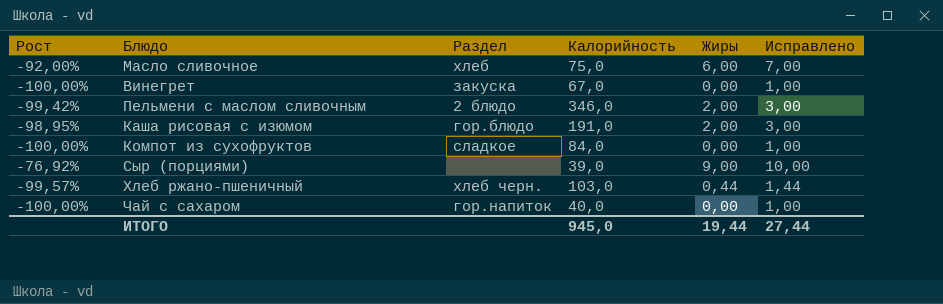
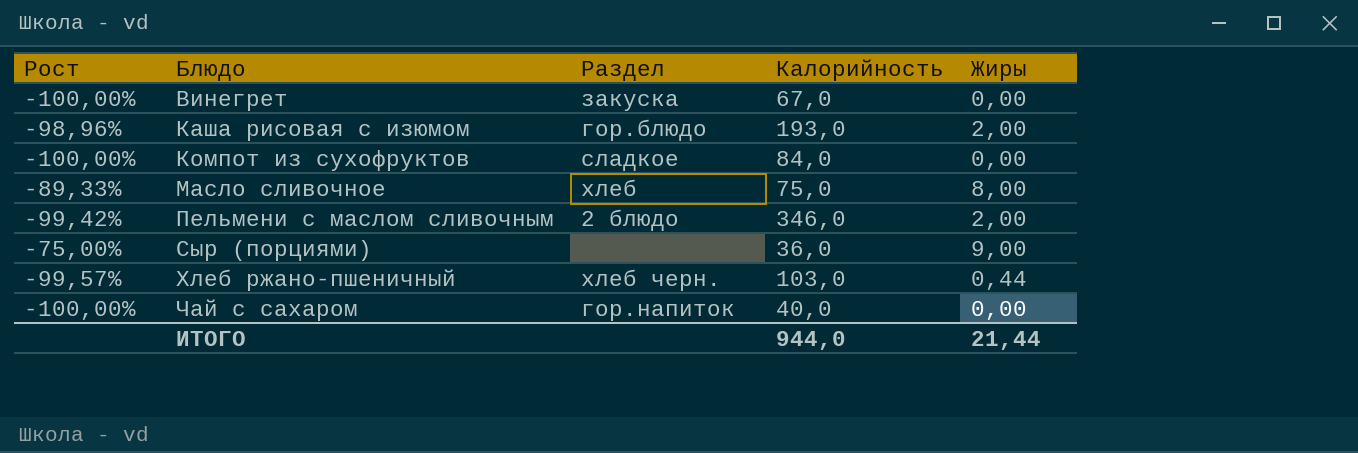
row order: none -> Блюдо ascending
column Исправлено | formula: [Жиры] + 1 -> none
Каша рисовая с изюмом | Рост: -98,95% -> -98,96%
Каша рисовая с изюмом | Калорийность: 191,0 -> 193,0
Масло сливочное | Рост: -92,00% -> -89,33%
Масло сливочное | Жиры: 6,00 -> 8,00
Сыр (порциями) | Рост: -76,92% -> -75,00%
Сыр (порциями) | Калорийность: 39,0 -> 36,0
ИТОГО | Калорийность: 945,0 -> 944,0
ИТОГО | Жиры: 19,44 -> 21,44

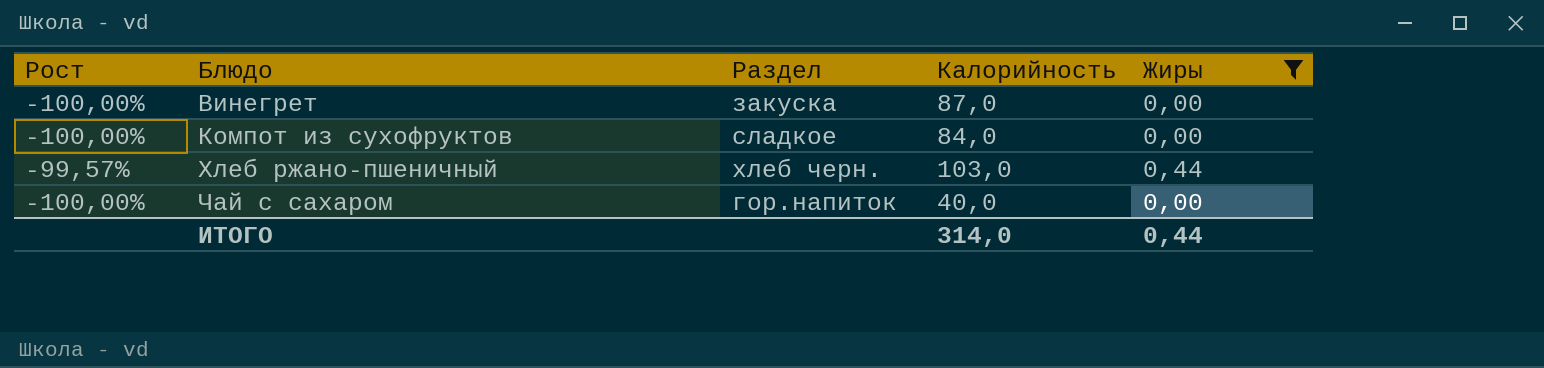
filter: none -> Жиры <= 0,44
Винегрет | Калорийность: 67,0 -> 87,0
ИТОГО | Калорийность: 944,0 -> 314,0
ИТОГО | Жиры: 21,44 -> 0,44

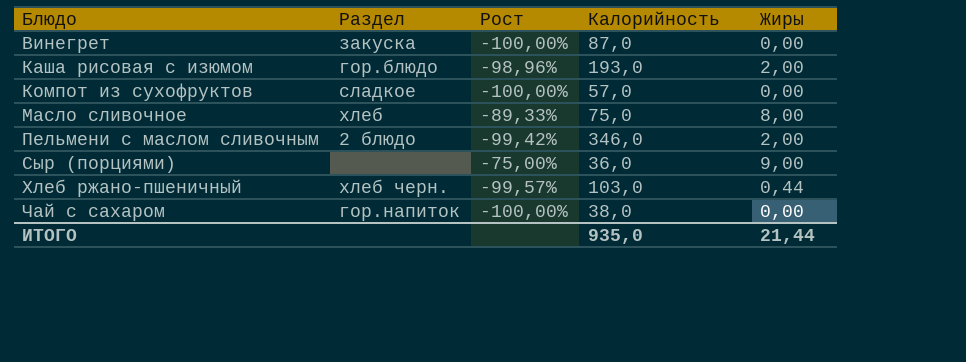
filter: Жиры <= 0,44 -> none
column Рост | position: 1 -> 3
Компот из сухофруктов | Калорийность: 84,0 -> 57,0
Чай с сахаром | Калорийность: 40,0 -> 38,0
ИТОГО | Калорийность: 314,0 -> 935,0
ИТОГО | Жиры: 0,44 -> 21,44

